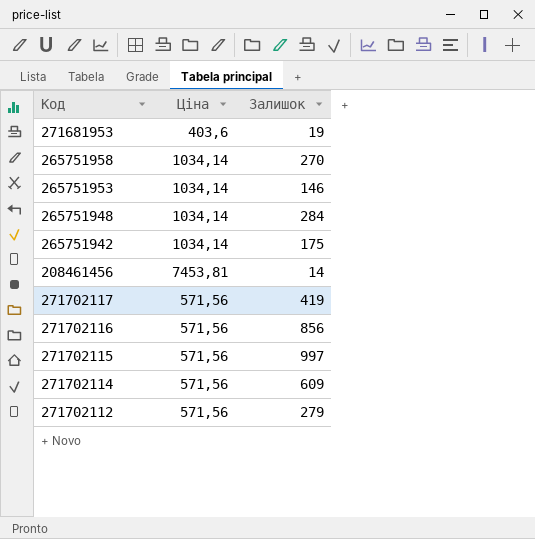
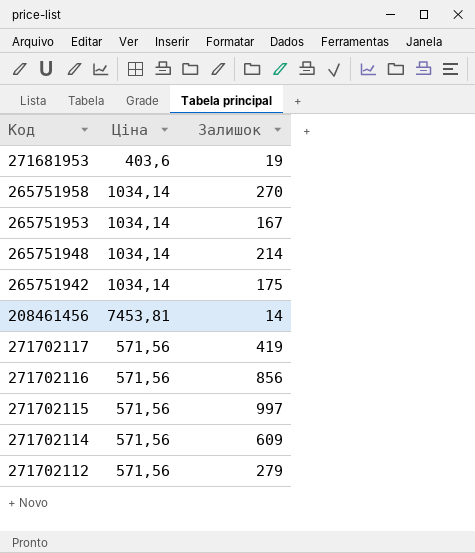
265751953 | Залишок: 146 -> 167
265751948 | Залишок: 284 -> 214

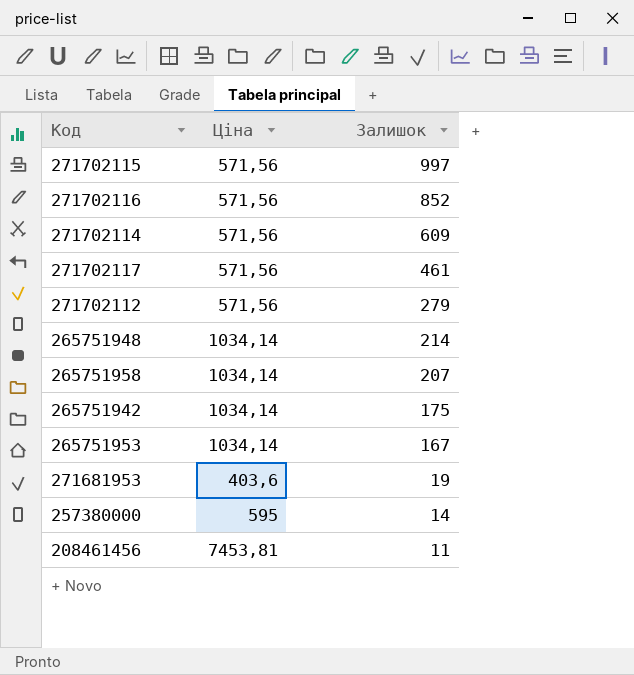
row order: none -> Залишок descending
271702116 | Залишок: 856 -> 852
271702117 | Залишок: 419 -> 461
265751958 | Залишок: 270 -> 207
row 257380000: none -> 595 | 14
208461456 | Залишок: 14 -> 11

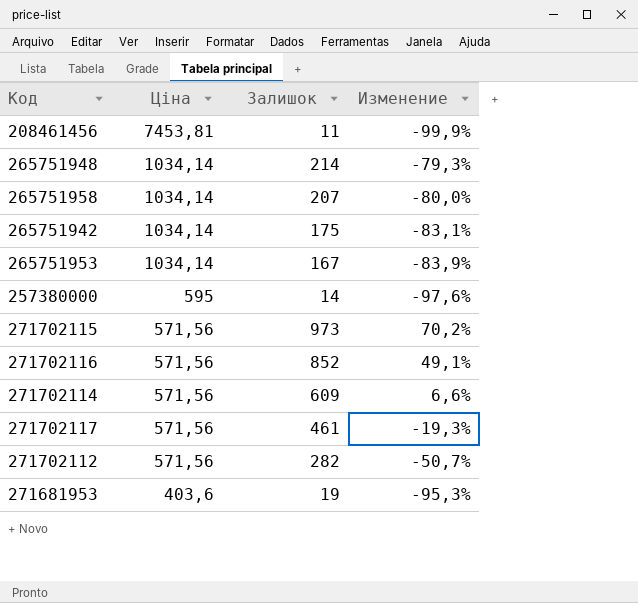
row order: Залишок descending -> Ціна descending
column Изменение | formula: none -> ([Залишок] - [Ціна]) / [Ціна]
271702115 | Залишок: 997 -> 973
271702112 | Залишок: 279 -> 282

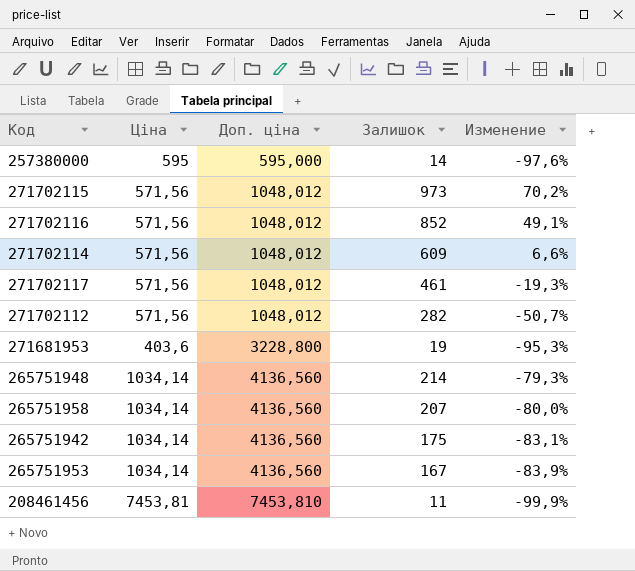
row order: Ціна descending -> Доп. ціна ascending
column Доп. ціна | position: none -> 3

